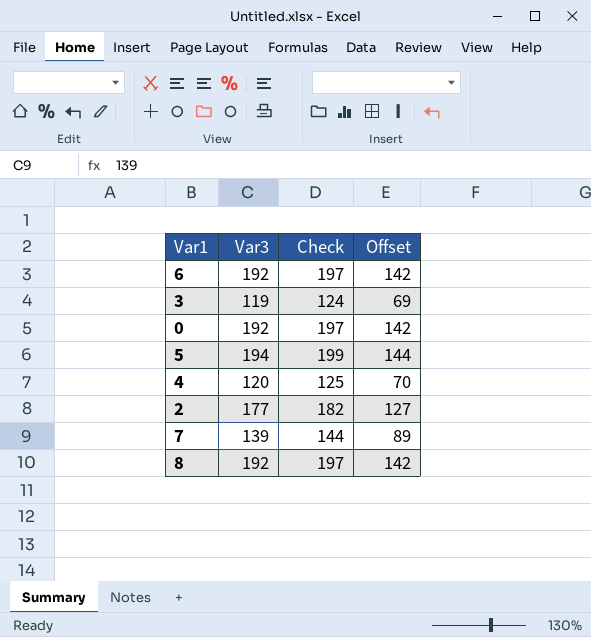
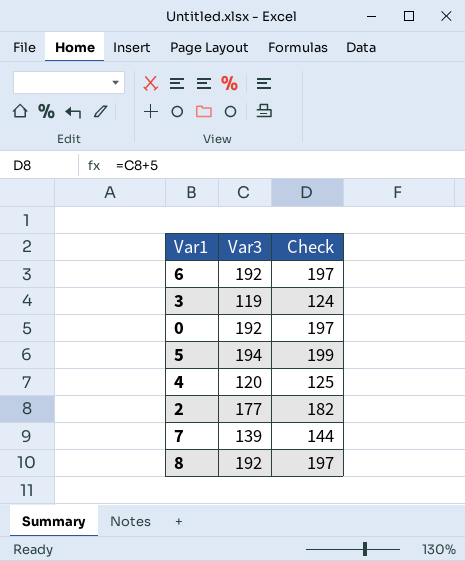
column Offset | formula: [Var3] - 50 -> none

